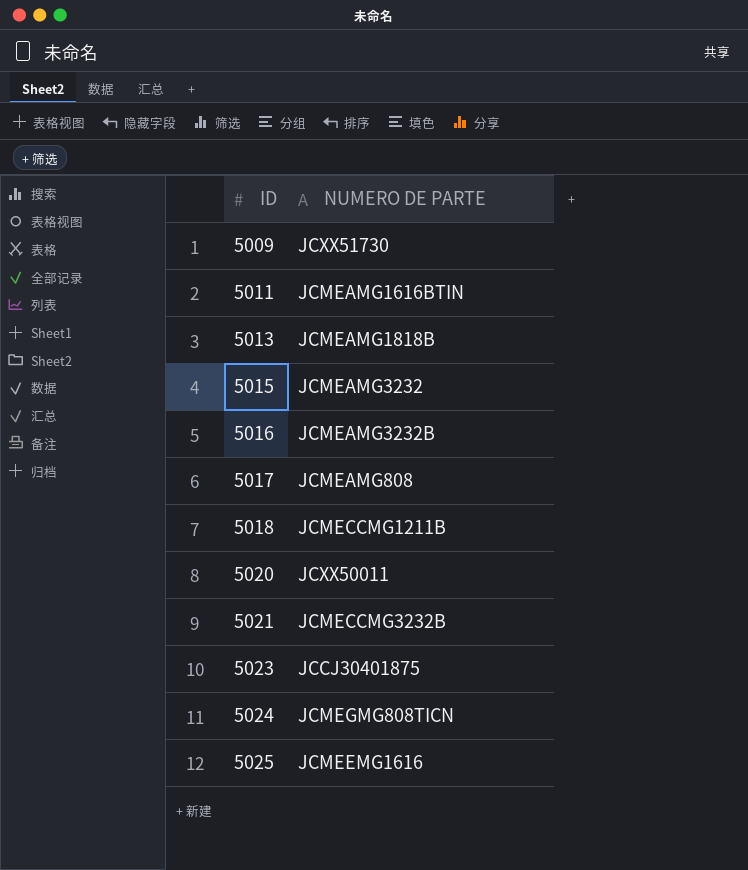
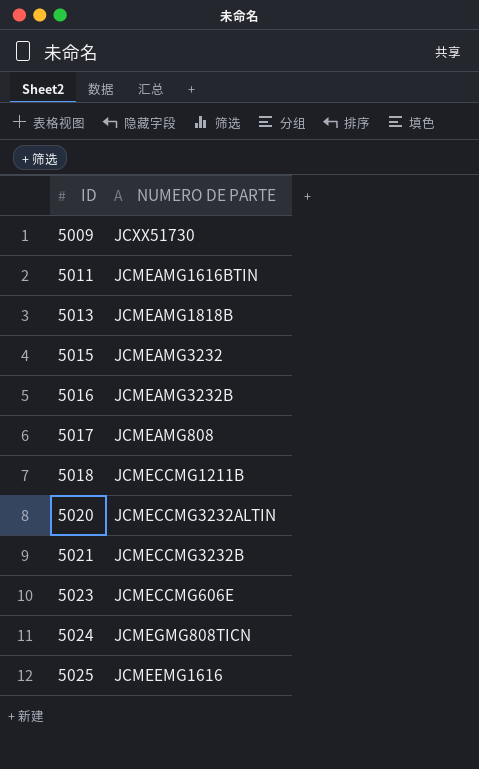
5020 | NUMERO DE PARTE: JCXX50011 -> JCMECCMG3232ALTIN
5023 | NUMERO DE PARTE: JCCJ30401875 -> JCMECCMG606E

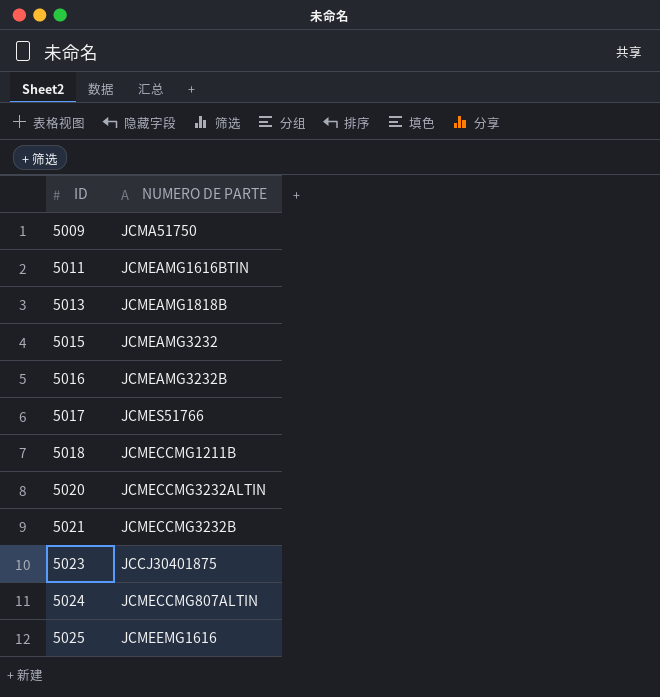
5009 | NUMERO DE PARTE: JCXX51730 -> JCMA51750
5017 | NUMERO DE PARTE: JCMEAMG808 -> JCMES51766
5023 | NUMERO DE PARTE: JCMECCMG606E -> JCCJ30401875
5024 | NUMERO DE PARTE: JCMEGMG808TICN -> JCMECCMG807ALTIN

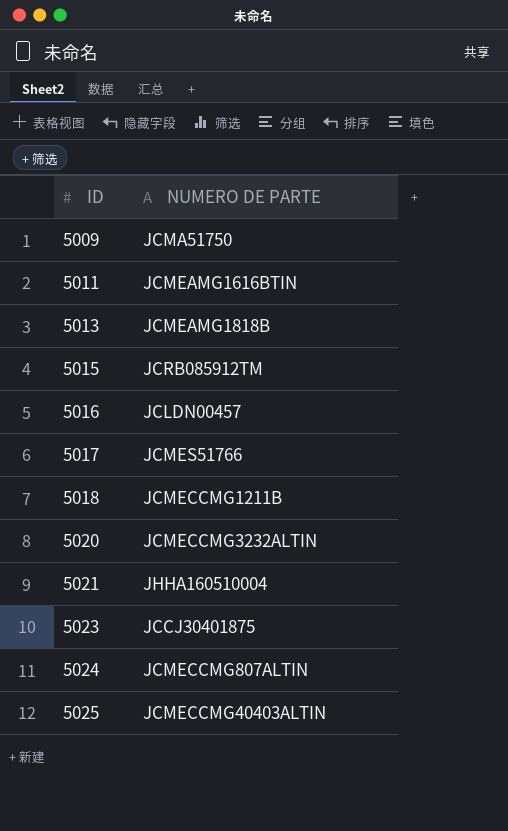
5015 | NUMERO DE PARTE: JCMEAMG3232 -> JCRB085912TM
5016 | NUMERO DE PARTE: JCMEAMG3232B -> JCLDN00457
5021 | NUMERO DE PARTE: JCMECCMG3232B -> JHHA160510004
5025 | NUMERO DE PARTE: JCMEEMG1616 -> JCMECCMG40403ALTIN

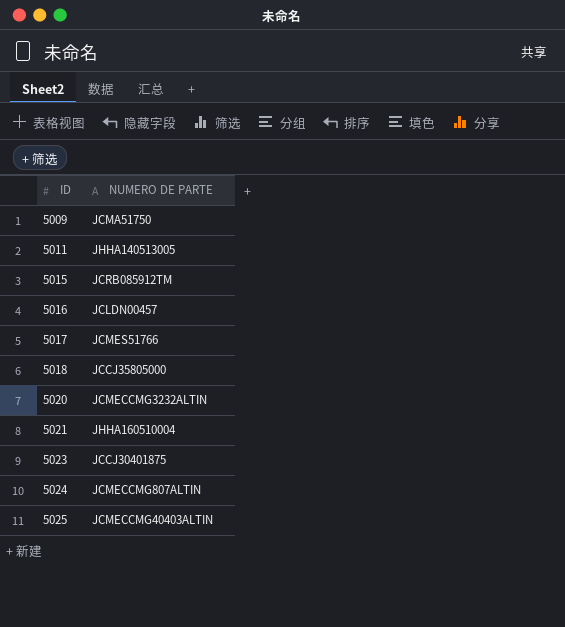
row 5013: JCMEAMG1818B -> none
5011 | NUMERO DE PARTE: JCMEAMG1616BTIN -> JHHA140513005
5018 | NUMERO DE PARTE: JCMECCMG1211B -> JCCJ35805000

